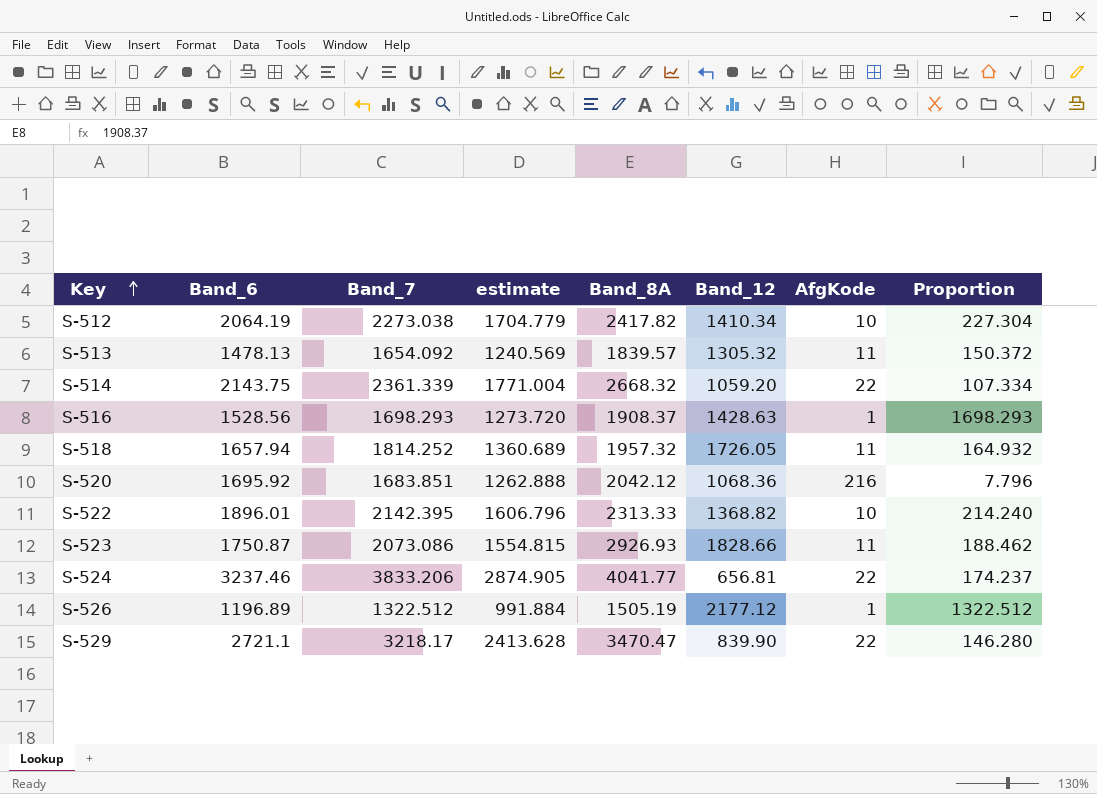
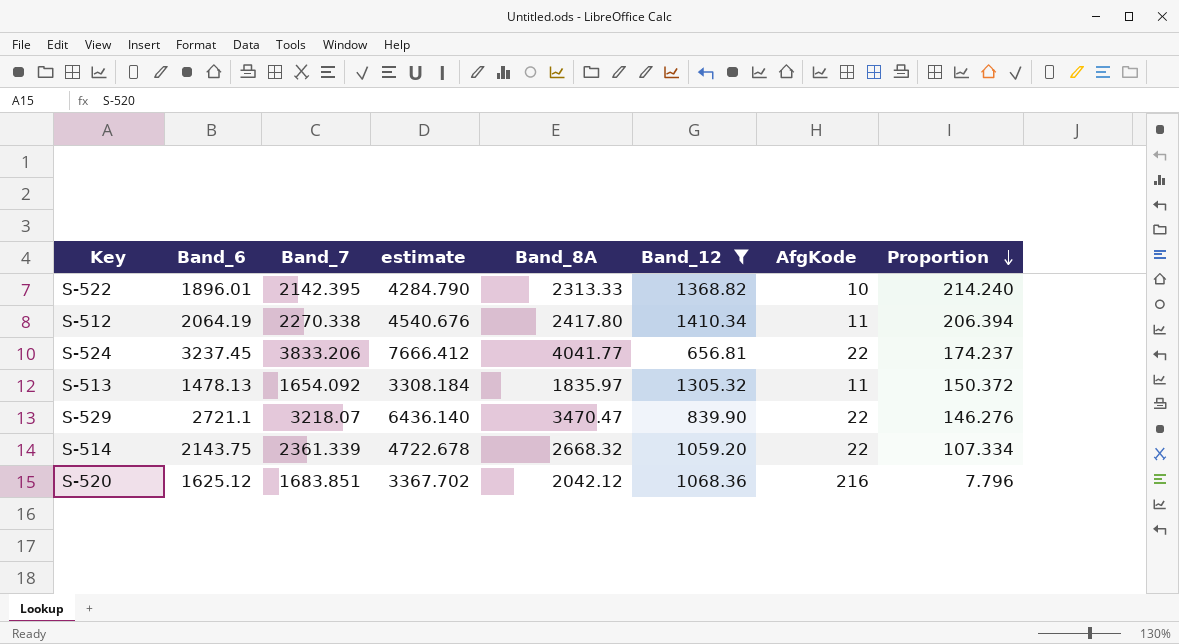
filter: none -> Band_12 <= 1410.34
row order: Key ascending -> Proportion descending
column estimate | formula: [Band_7] * 0.75 -> [Band_7] * 2
S-512 | Band_7: 2273.038 -> 2270.338
S-512 | Band_8A: 2417.82 -> 2417.80
S-512 | AfgKode: 10 -> 11
S-512 | Proportion: 227.304 -> 206.394
S-524 | Band_6: 3237.46 -> 3237.45
S-513 | Band_8A: 1839.57 -> 1835.97
S-529 | Band_7: 3218.17 -> 3218.07
S-529 | Proportion: 146.280 -> 146.276
S-520 | Band_6: 1695.92 -> 1625.12

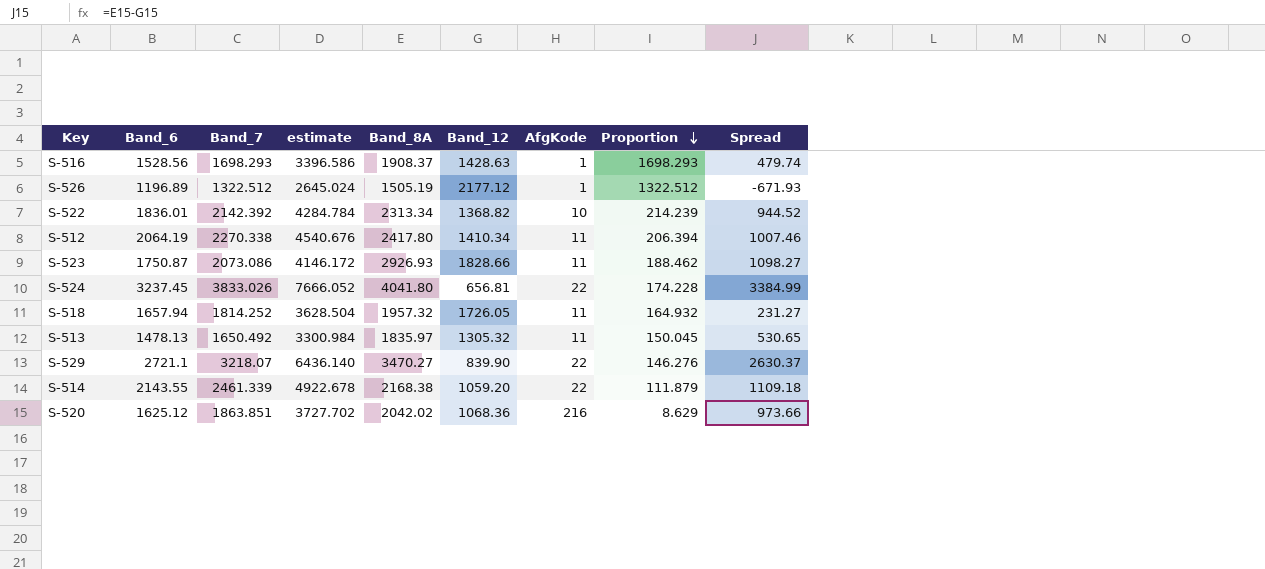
filter: Band_12 <= 1410.34 -> none
column Spread | formula: none -> [Band_8A] - [Band_12]
S-522 | Band_6: 1896.01 -> 1836.01
S-522 | Band_7: 2142.395 -> 2142.392
S-522 | estimate: 4284.790 -> 4284.784
S-522 | Band_8A: 2313.33 -> 2313.34
S-522 | Proportion: 214.240 -> 214.239
S-524 | Band_7: 3833.206 -> 3833.026
S-524 | estimate: 7666.412 -> 7666.052
S-524 | Band_8A: 4041.77 -> 4041.80
S-524 | Proportion: 174.237 -> 174.228
S-513 | Band_7: 1654.092 -> 1650.492
S-513 | estimate: 3308.184 -> 3300.984
S-513 | Proportion: 150.372 -> 150.045
S-529 | Band_8A: 3470.47 -> 3470.27
S-514 | Band_6: 2143.75 -> 2143.55
S-514 | Band_7: 2361.339 -> 2461.339
S-514 | estimate: 4722.678 -> 4922.678
S-514 | Band_8A: 2668.32 -> 2168.38
S-514 | Proportion: 107.334 -> 111.879
S-520 | Band_7: 1683.851 -> 1863.851
S-520 | estimate: 3367.702 -> 3727.702
S-520 | Band_8A: 2042.12 -> 2042.02
S-520 | Proportion: 7.796 -> 8.629

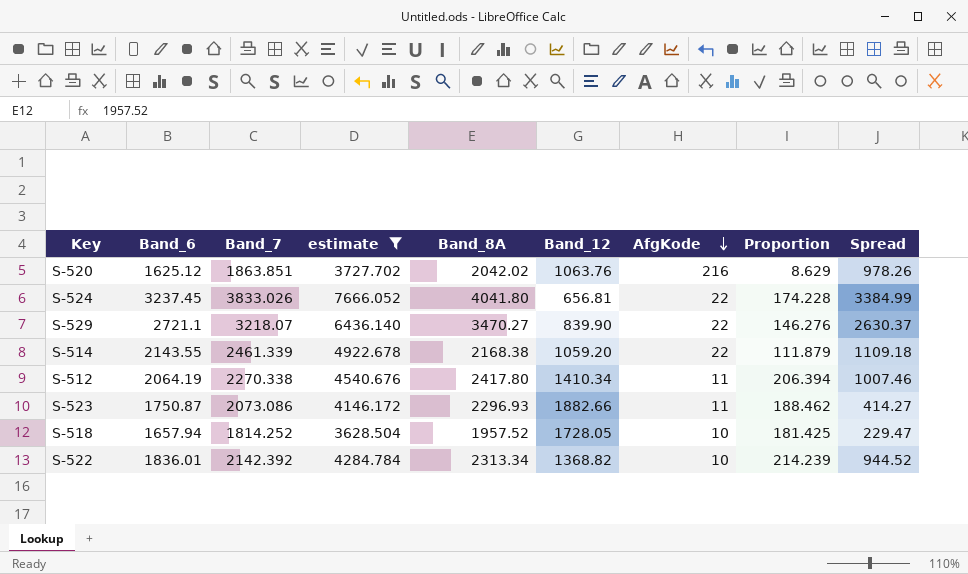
filter: none -> estimate >= 3628.504
row order: Proportion descending -> AfgKode descending
S-520 | Band_12: 1068.36 -> 1063.76
S-520 | Spread: 973.66 -> 978.26
S-523 | Band_8A: 2926.93 -> 2296.93
S-523 | Band_12: 1828.66 -> 1882.66
S-523 | Spread: 1098.27 -> 414.27
S-518 | Band_8A: 1957.32 -> 1957.52
S-518 | Band_12: 1726.05 -> 1728.05
S-518 | AfgKode: 11 -> 10
S-518 | Proportion: 164.932 -> 181.425
S-518 | Spread: 231.27 -> 229.47

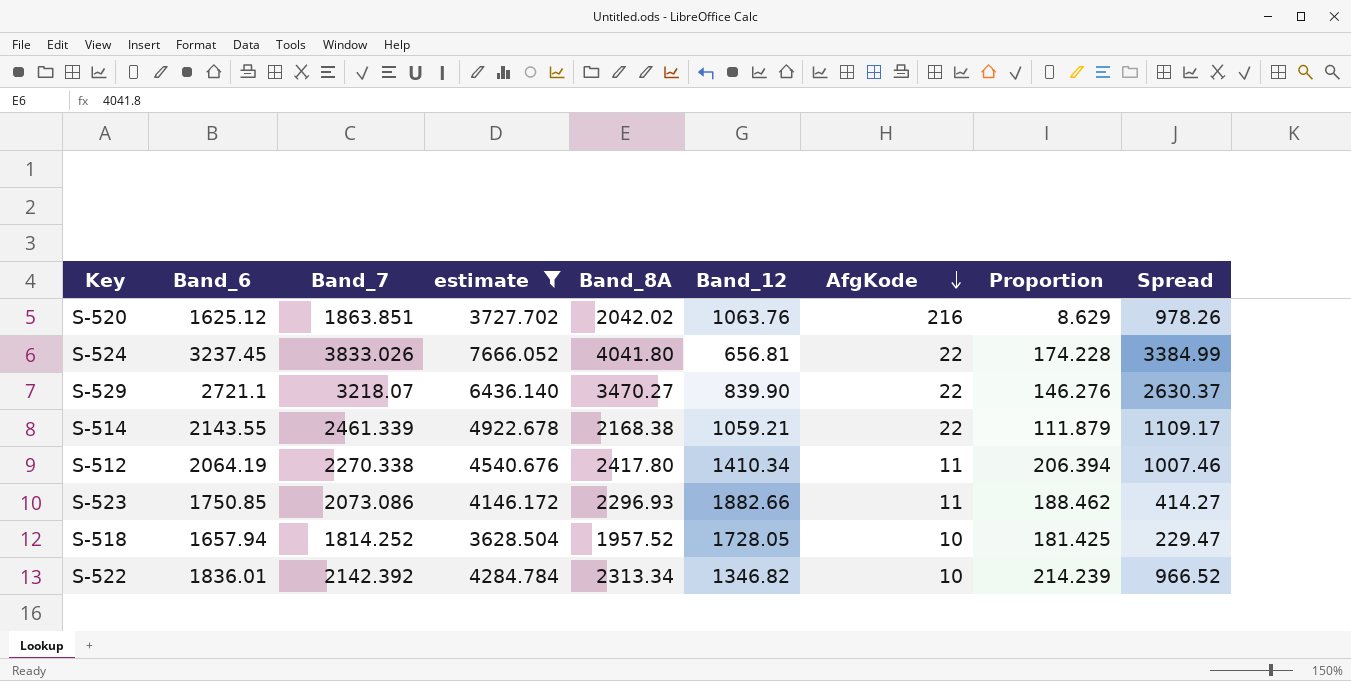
S-514 | Band_12: 1059.20 -> 1059.21
S-514 | Spread: 1109.18 -> 1109.17
S-523 | Band_6: 1750.87 -> 1750.85
S-522 | Band_12: 1368.82 -> 1346.82
S-522 | Spread: 944.52 -> 966.52

